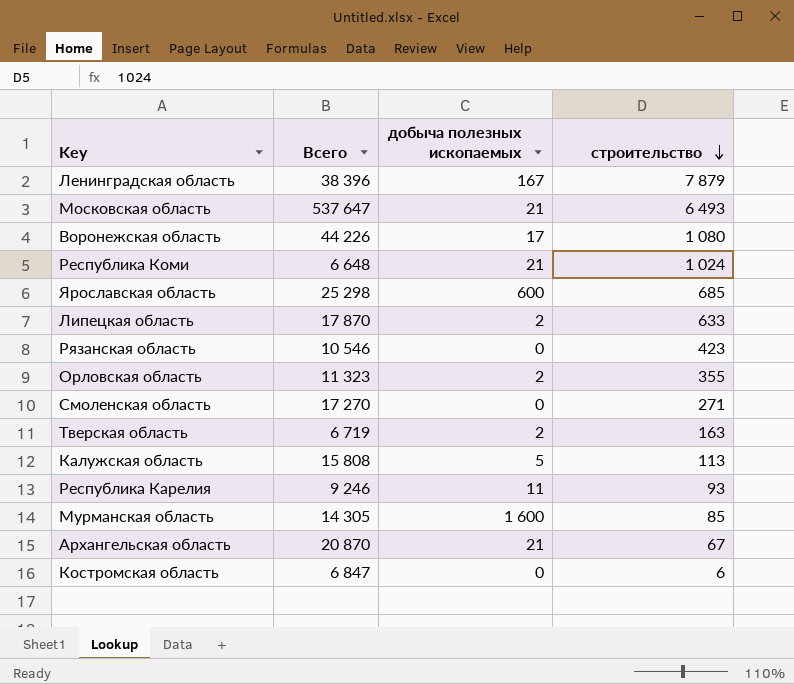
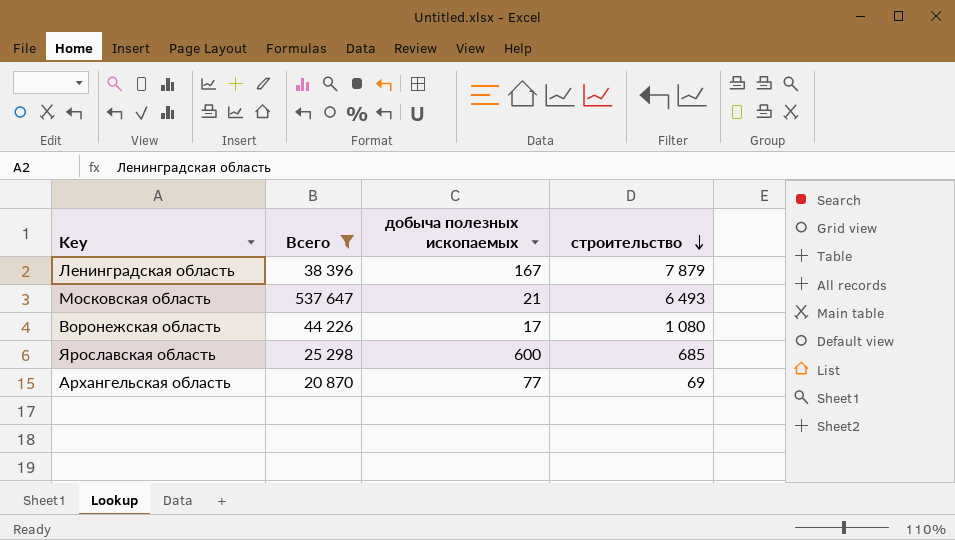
filter: none -> Всего >= 20 870
Архангельская область | добыча полезных ископаемых: 21 -> 77
Архангельская область | строительство: 67 -> 69

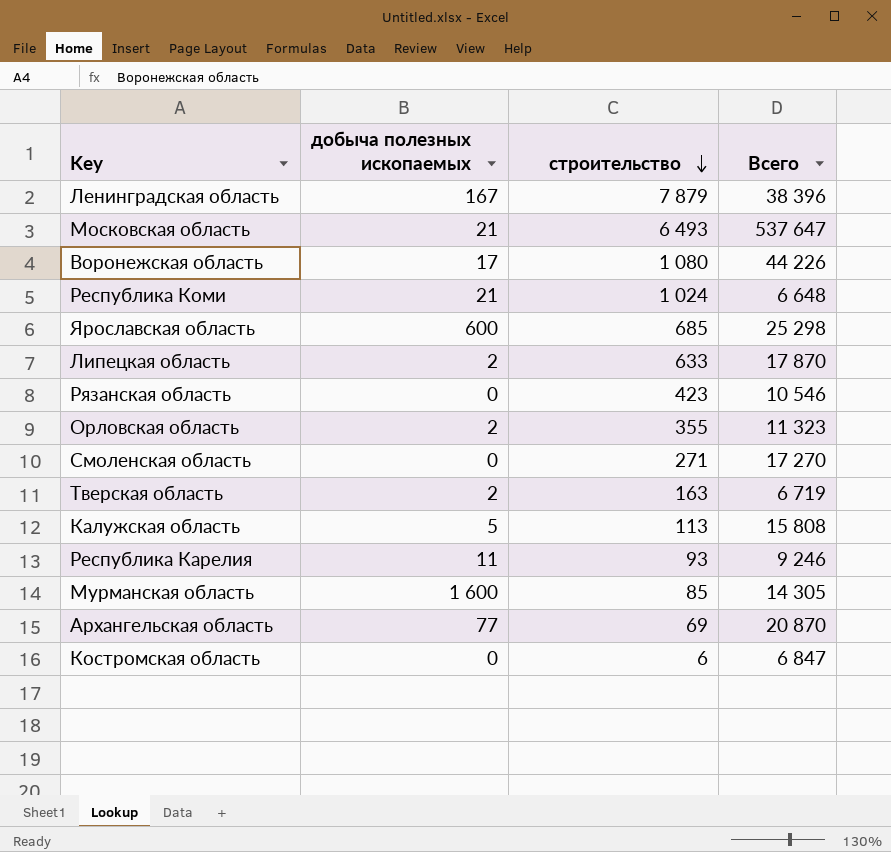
filter: Всего >= 20 870 -> none
column Всего | position: 2 -> 4

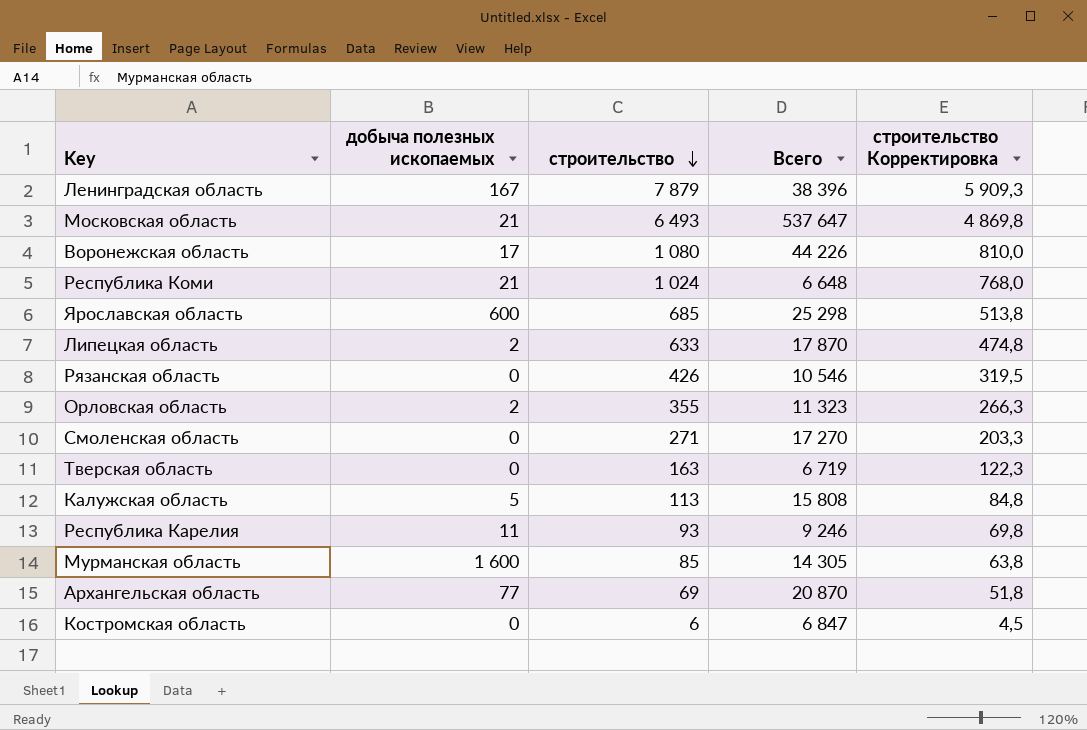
column строительство Корректировка | formula: none -> [строительство] * 0,75
Рязанская область | строительство: 423 -> 426
Тверская область | добыча полезных ископаемых: 2 -> 0

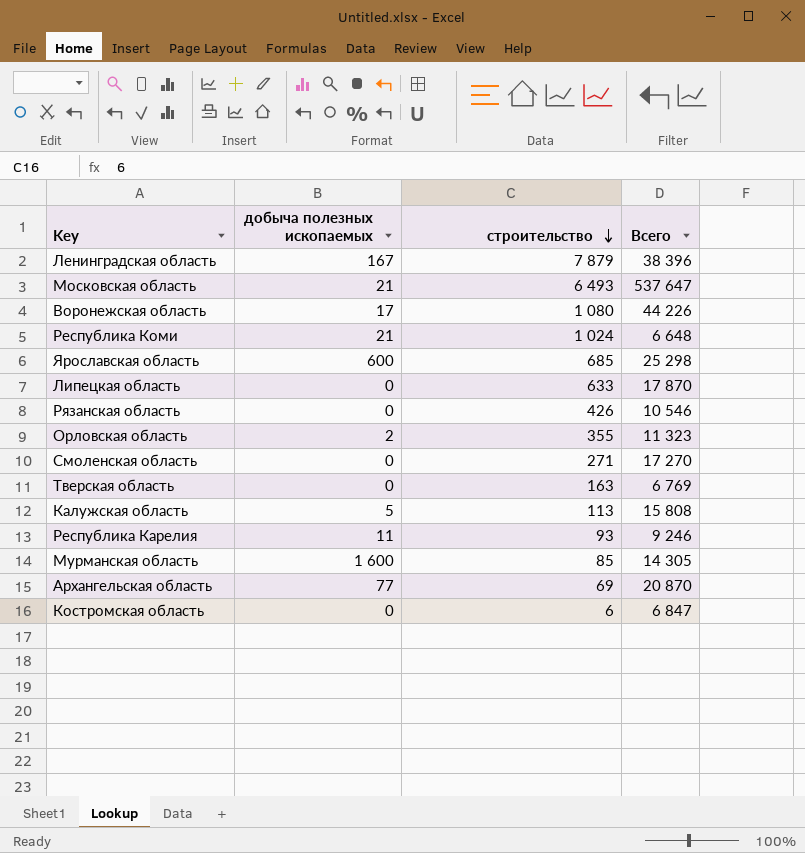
column строительство Корректировка | formula: [строительство] * 0,75 -> none
Липецкая область | добыча полезных ископаемых: 2 -> 0
Тверская область | Всего: 6 719 -> 6 769

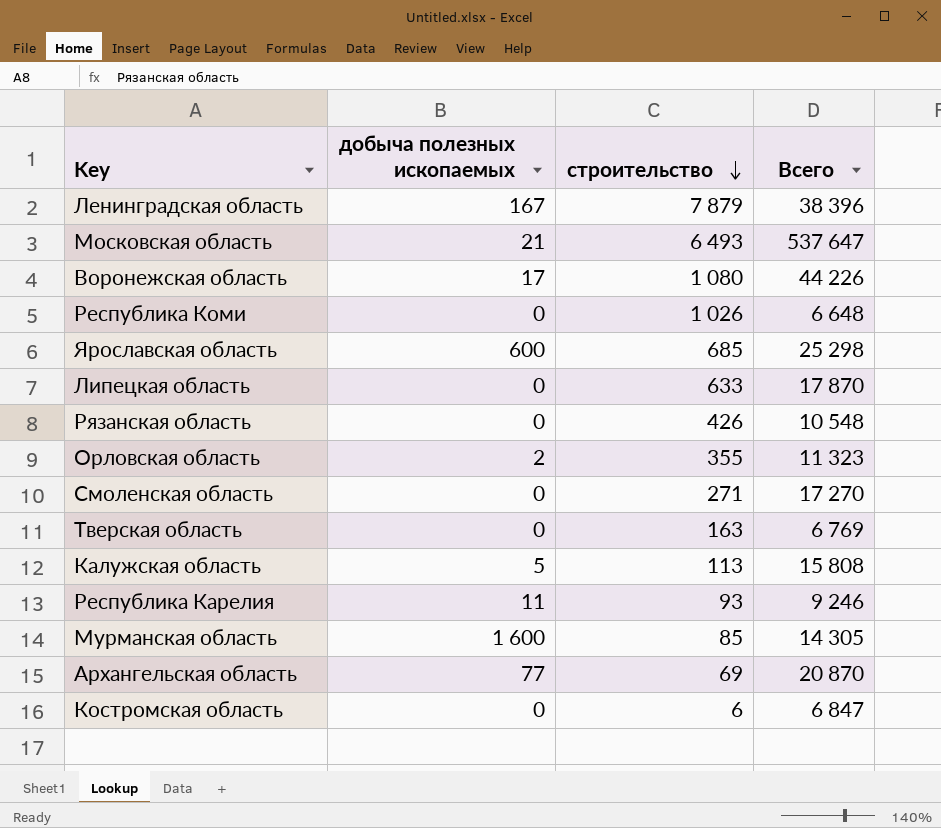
Республика Коми | добыча полезных ископаемых: 21 -> 0
Республика Коми | строительство: 1 024 -> 1 026
Рязанская область | Всего: 10 546 -> 10 548

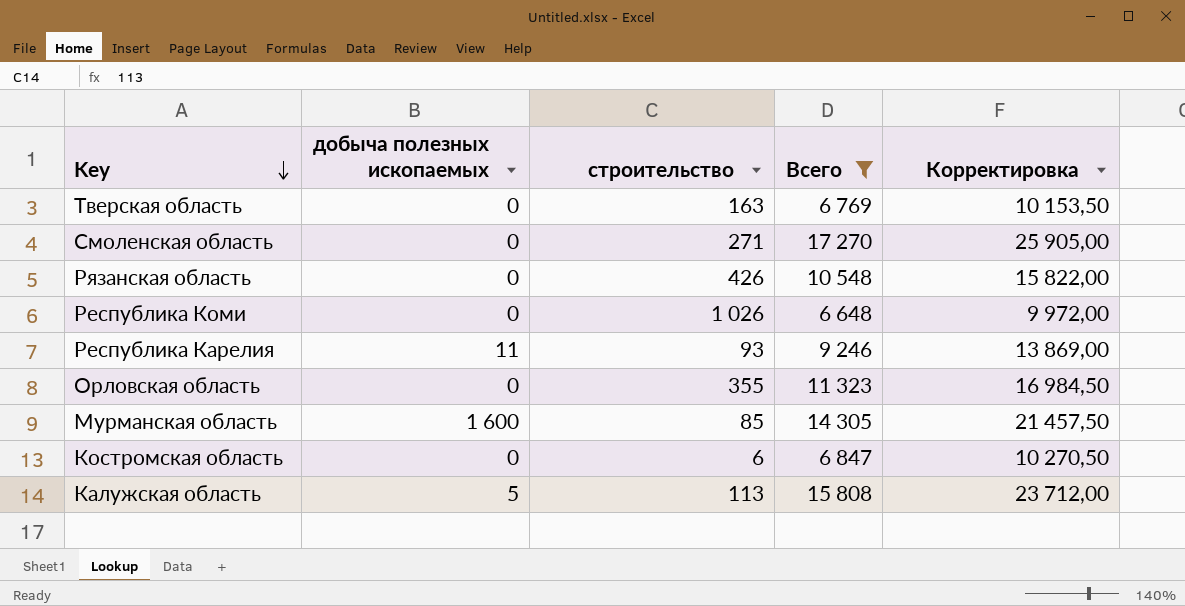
filter: none -> Всего <= 17 270
row order: строительство descending -> Key descending
column Корректировка | formula: none -> [Всего] * 1,5
Орловская область | добыча полезных ископаемых: 2 -> 0

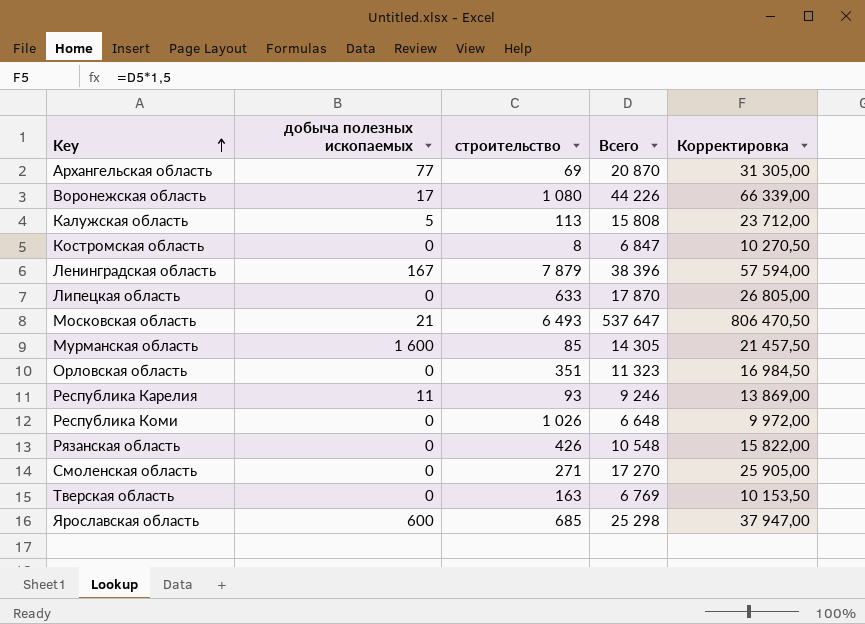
filter: Всего <= 17 270 -> none
row order: Key descending -> Key ascending
Костромская область | строительство: 6 -> 8
Орловская область | строительство: 355 -> 351

